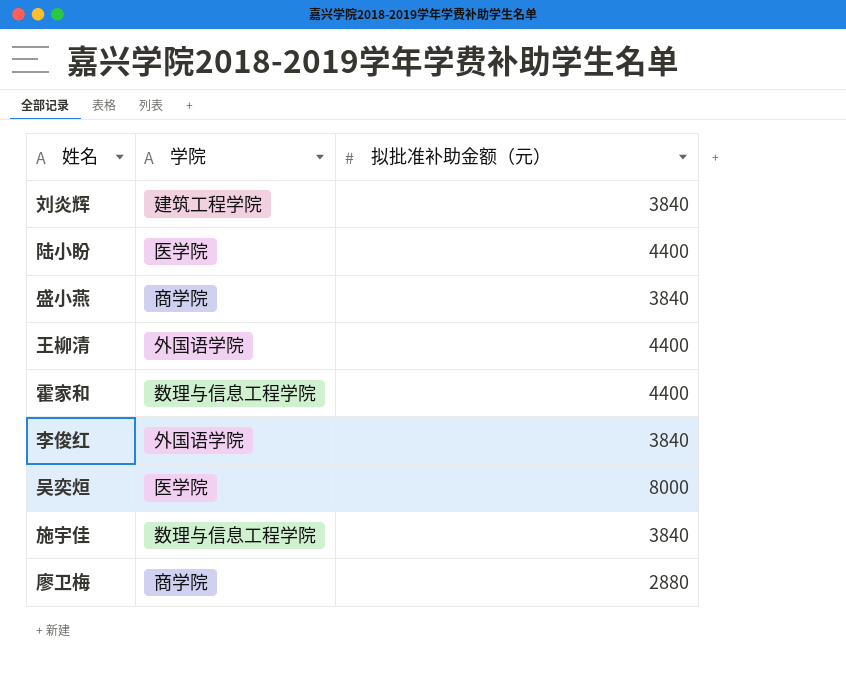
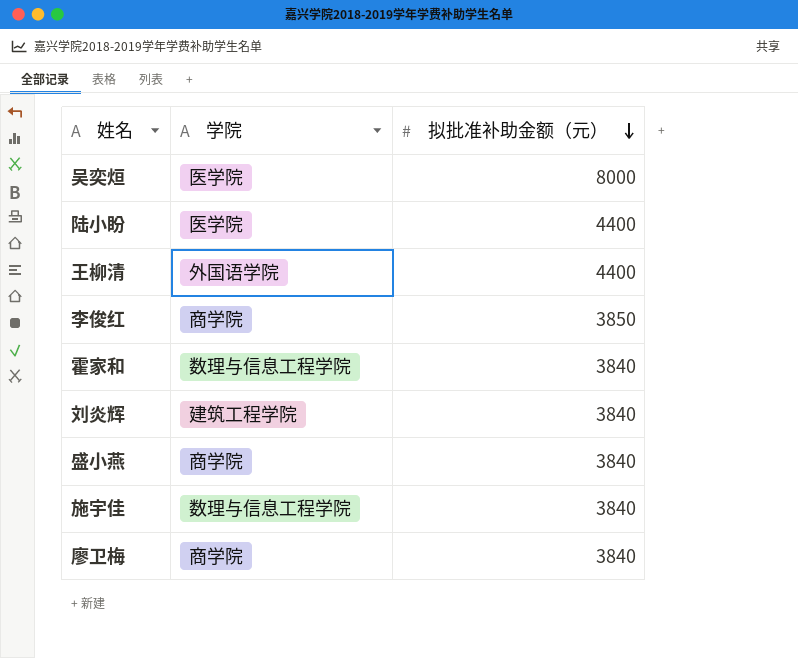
row order: none -> 拟批准补助金额（元） descending
李俊红 | 学院: 外国语学院 -> 商学院
李俊红 | 拟批准补助金额（元）: 3840 -> 3850
霍家和 | 拟批准补助金额（元）: 4400 -> 3840
廖卫梅 | 拟批准补助金额（元）: 2880 -> 3840

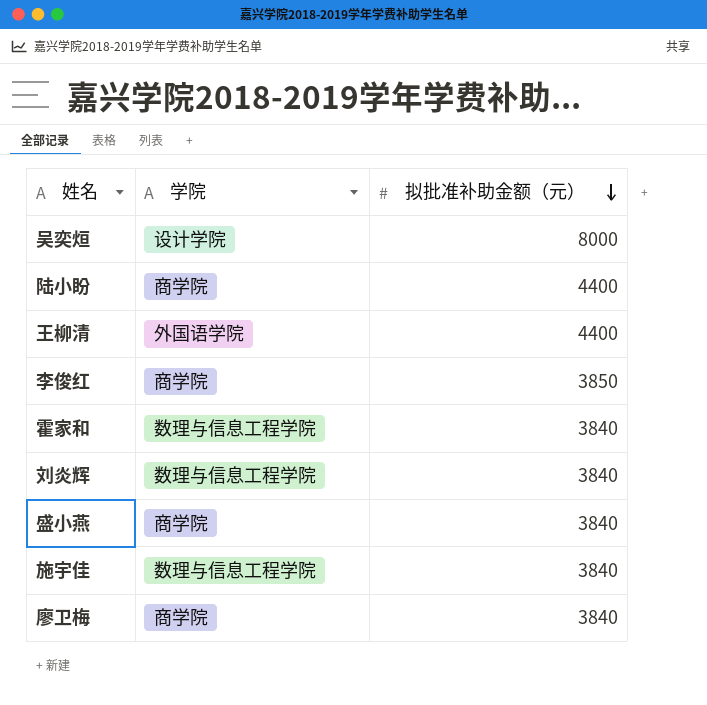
吴奕烜 | 学院: 医学院 -> 设计学院
陆小盼 | 学院: 医学院 -> 商学院
刘炎辉 | 学院: 建筑工程学院 -> 数理与信息工程学院

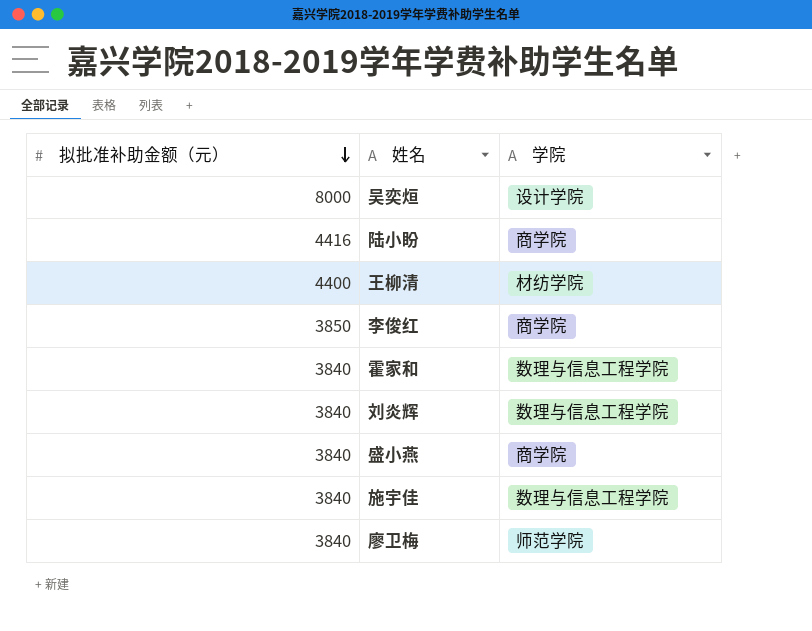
column 拟批准补助金额（元） | position: 3 -> 1
陆小盼 | 拟批准补助金额（元）: 4400 -> 4416
王柳清 | 学院: 外国语学院 -> 材纺学院
廖卫梅 | 学院: 商学院 -> 师范学院

